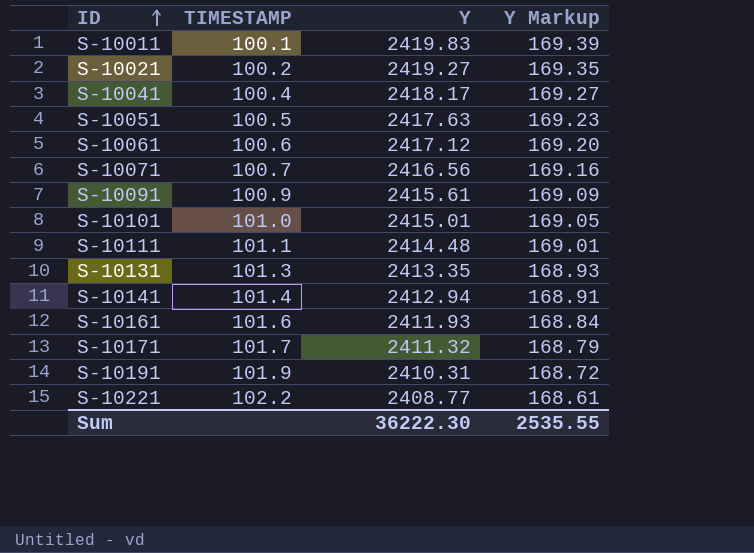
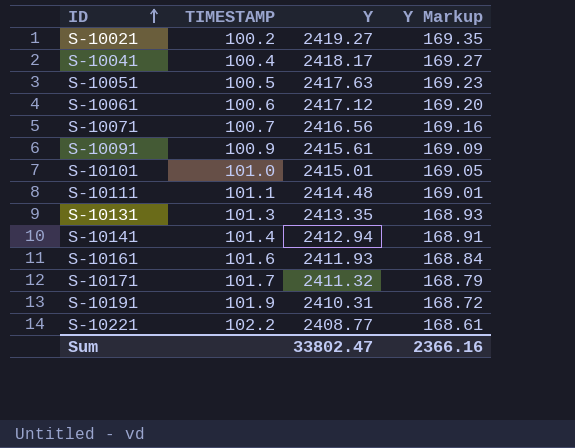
row S-10011: 100.1 | 2419.83 | 169.39 -> none
Sum | Y: 36222.30 -> 33802.47
Sum | Y Markup: 2535.55 -> 2366.16

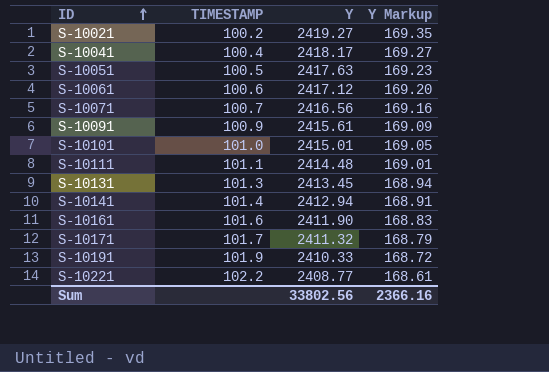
S-10131 | Y: 2413.35 -> 2413.45
S-10131 | Y Markup: 168.93 -> 168.94
S-10161 | Y: 2411.93 -> 2411.90
S-10161 | Y Markup: 168.84 -> 168.83
S-10191 | Y: 2410.31 -> 2410.33
Sum | Y: 33802.47 -> 33802.56

